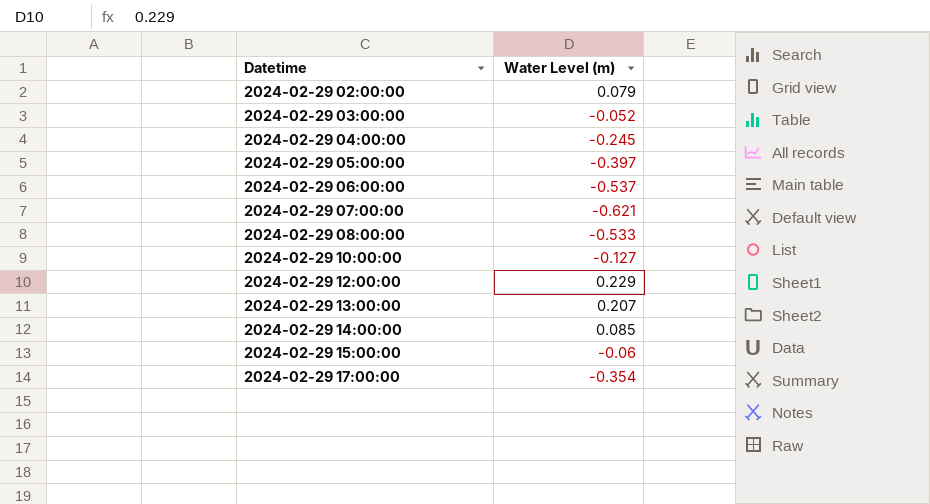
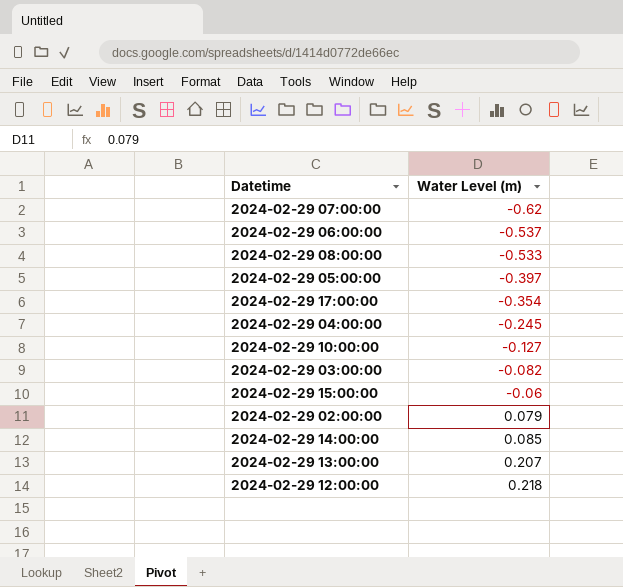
row order: Datetime ascending -> Water Level (m) ascending
2024-02-29 07:00:00 | Water Level (m): -0.621 -> -0.62
2024-02-29 03:00:00 | Water Level (m): -0.052 -> -0.082
2024-02-29 12:00:00 | Water Level (m): 0.229 -> 0.218

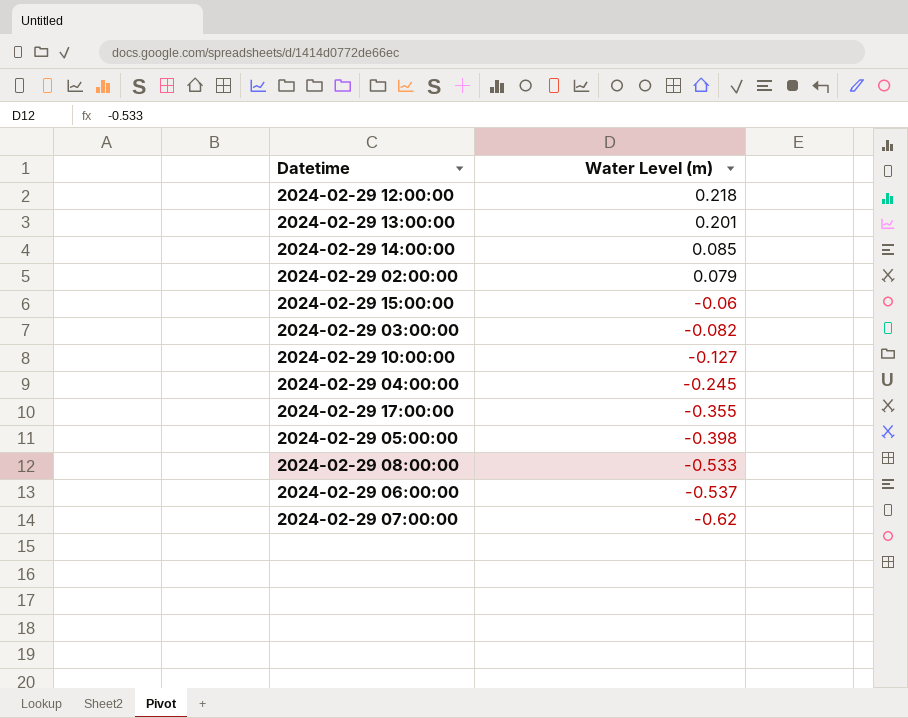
row order: Water Level (m) ascending -> Water Level (m) descending
2024-02-29 13:00:00 | Water Level (m): 0.207 -> 0.201
2024-02-29 17:00:00 | Water Level (m): -0.354 -> -0.355
2024-02-29 05:00:00 | Water Level (m): -0.397 -> -0.398

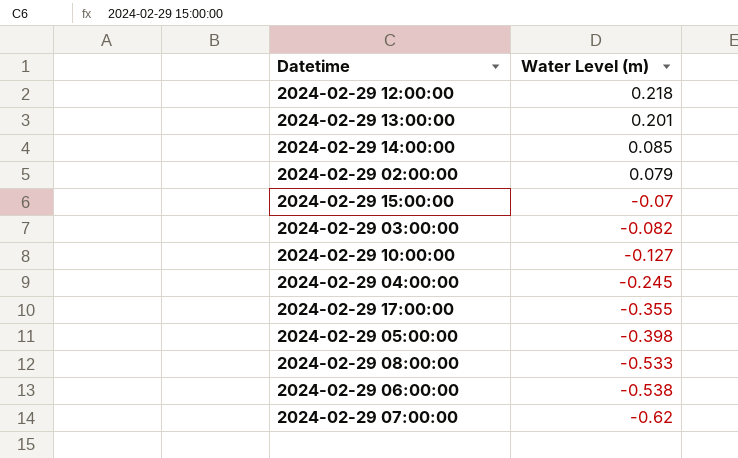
2024-02-29 15:00:00 | Water Level (m): -0.06 -> -0.07
2024-02-29 06:00:00 | Water Level (m): -0.537 -> -0.538

